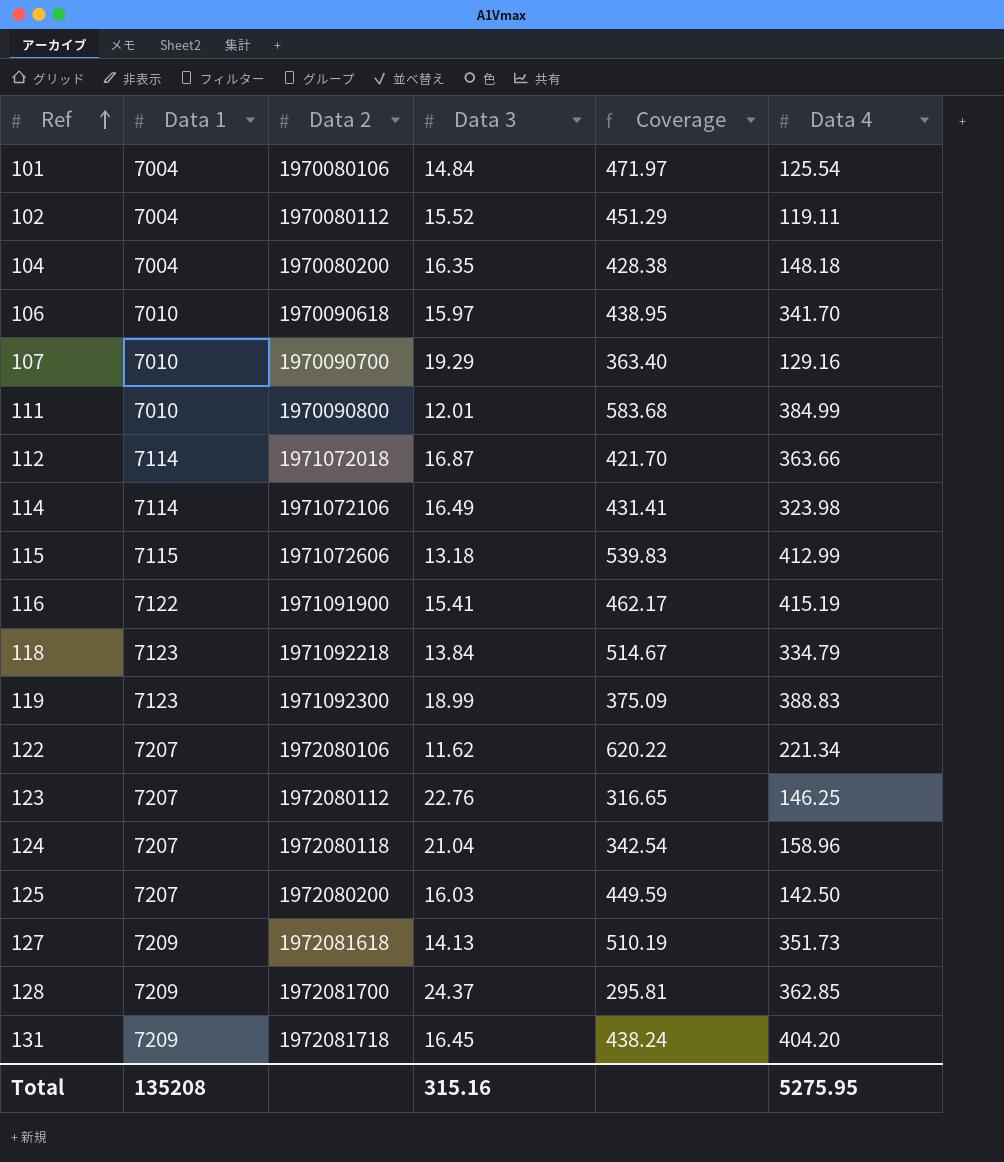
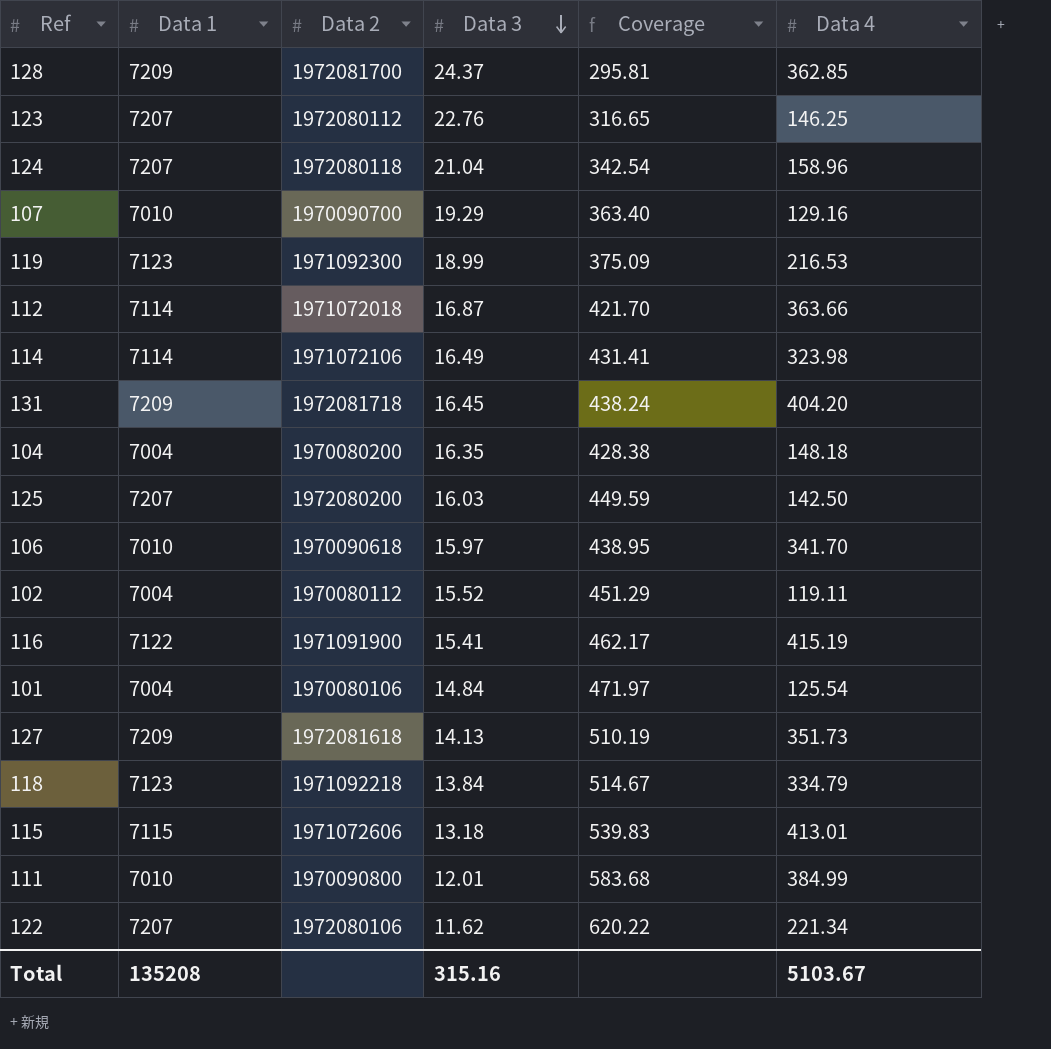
row order: Ref ascending -> Data 3 descending
119 | Data 4: 388.83 -> 216.53
115 | Data 4: 412.99 -> 413.01
Total | Data 4: 5275.95 -> 5103.67

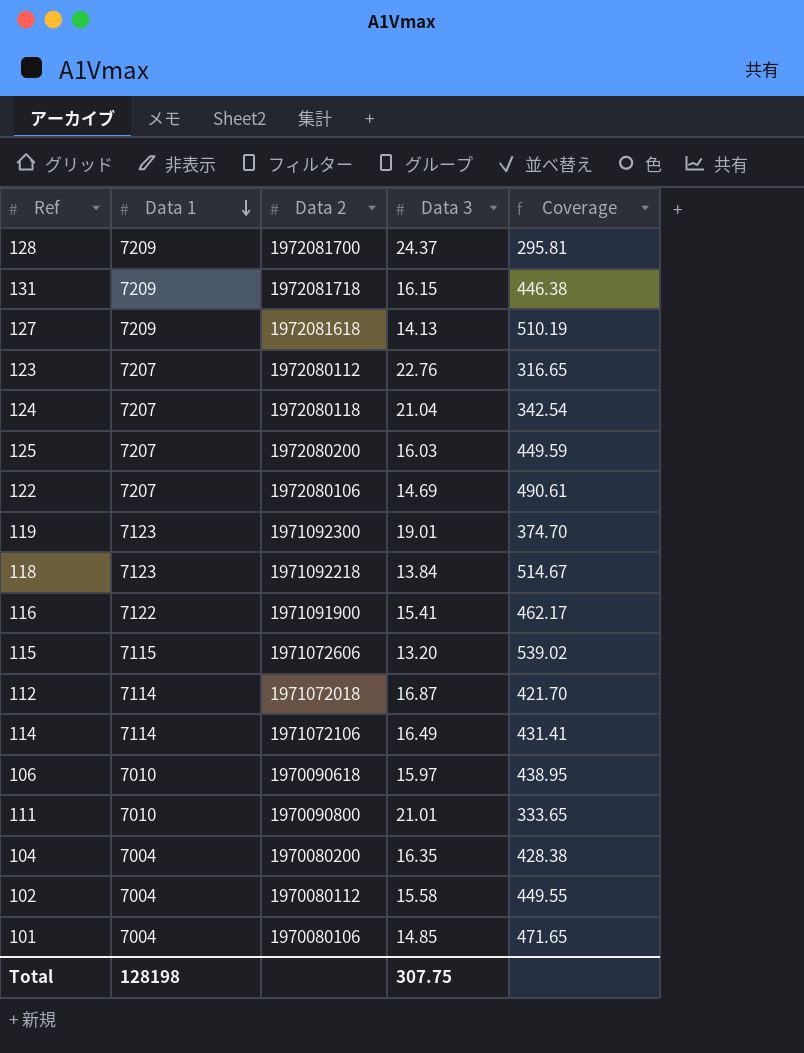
row order: Data 3 descending -> Data 1 descending
column Data 4 | position: 6 -> none
row 107: 7010 | 1970090700 | 19.29 | 363.40 | 129.16 -> none
131 | Data 3: 16.45 -> 16.15
131 | Coverage: 438.24 -> 446.38
122 | Data 3: 11.62 -> 14.69
122 | Coverage: 620.22 -> 490.61
119 | Data 3: 18.99 -> 19.01
119 | Coverage: 375.09 -> 374.70
115 | Data 3: 13.18 -> 13.20
115 | Coverage: 539.83 -> 539.02
111 | Data 3: 12.01 -> 21.01
111 | Coverage: 583.68 -> 333.65
102 | Data 3: 15.52 -> 15.58
102 | Coverage: 451.29 -> 449.55
101 | Data 3: 14.84 -> 14.85
101 | Coverage: 471.97 -> 471.65
Total | Data 1: 135208 -> 128198
Total | Data 3: 315.16 -> 307.75

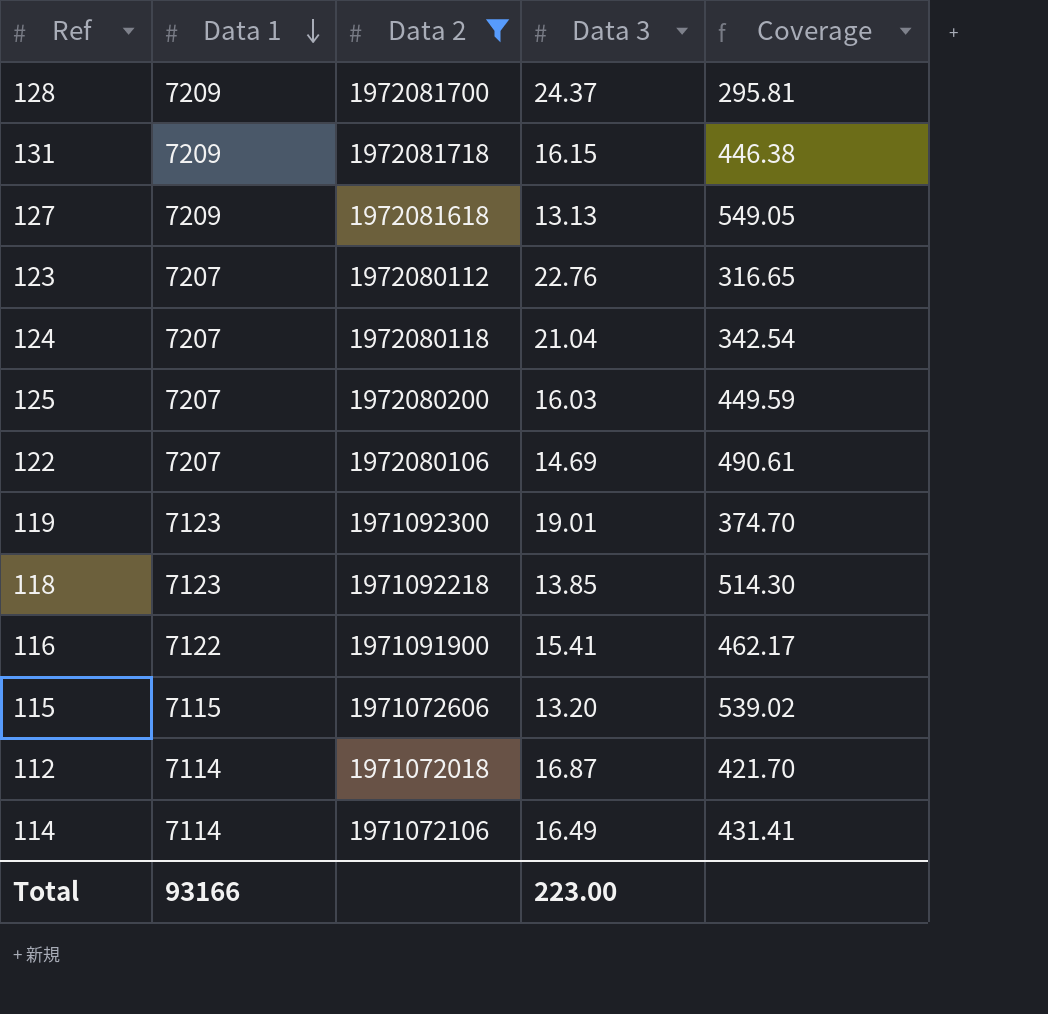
filter: none -> Data 2 >= 1971072018
127 | Data 3: 14.13 -> 13.13
127 | Coverage: 510.19 -> 549.05
118 | Data 3: 13.84 -> 13.85
118 | Coverage: 514.67 -> 514.30
Total | Data 1: 128198 -> 93166
Total | Data 3: 307.75 -> 223.00

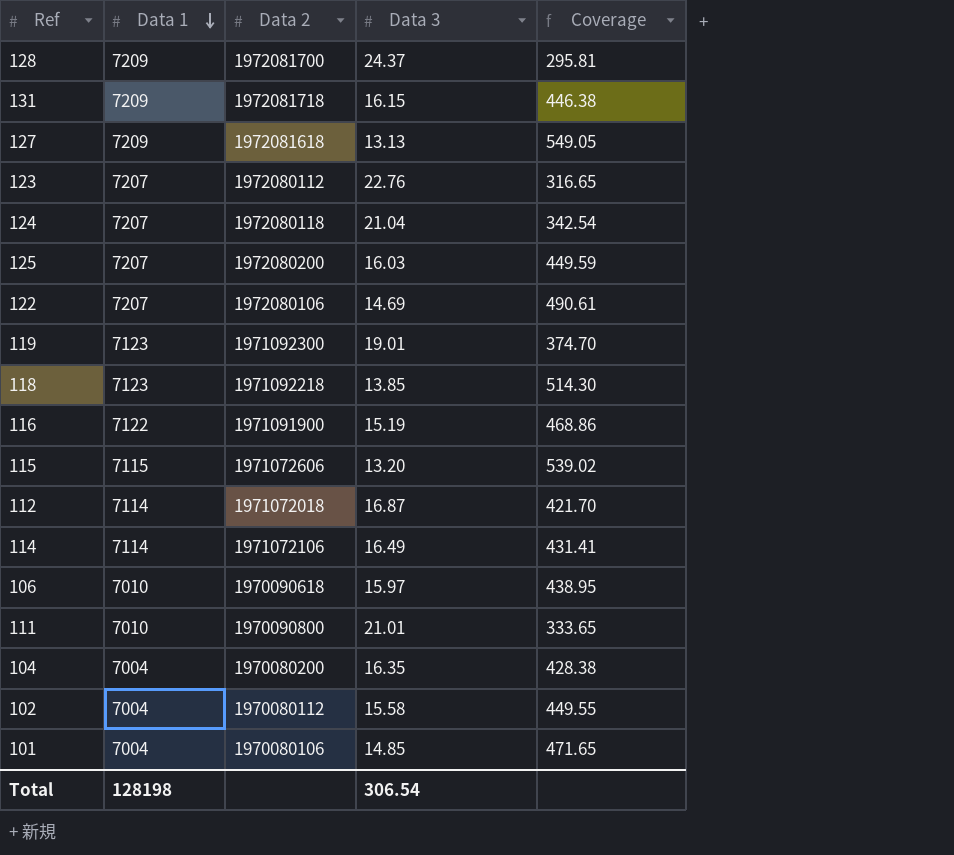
filter: Data 2 >= 1971072018 -> none
116 | Data 3: 15.41 -> 15.19
116 | Coverage: 462.17 -> 468.86
Total | Data 1: 93166 -> 128198
Total | Data 3: 223.00 -> 306.54

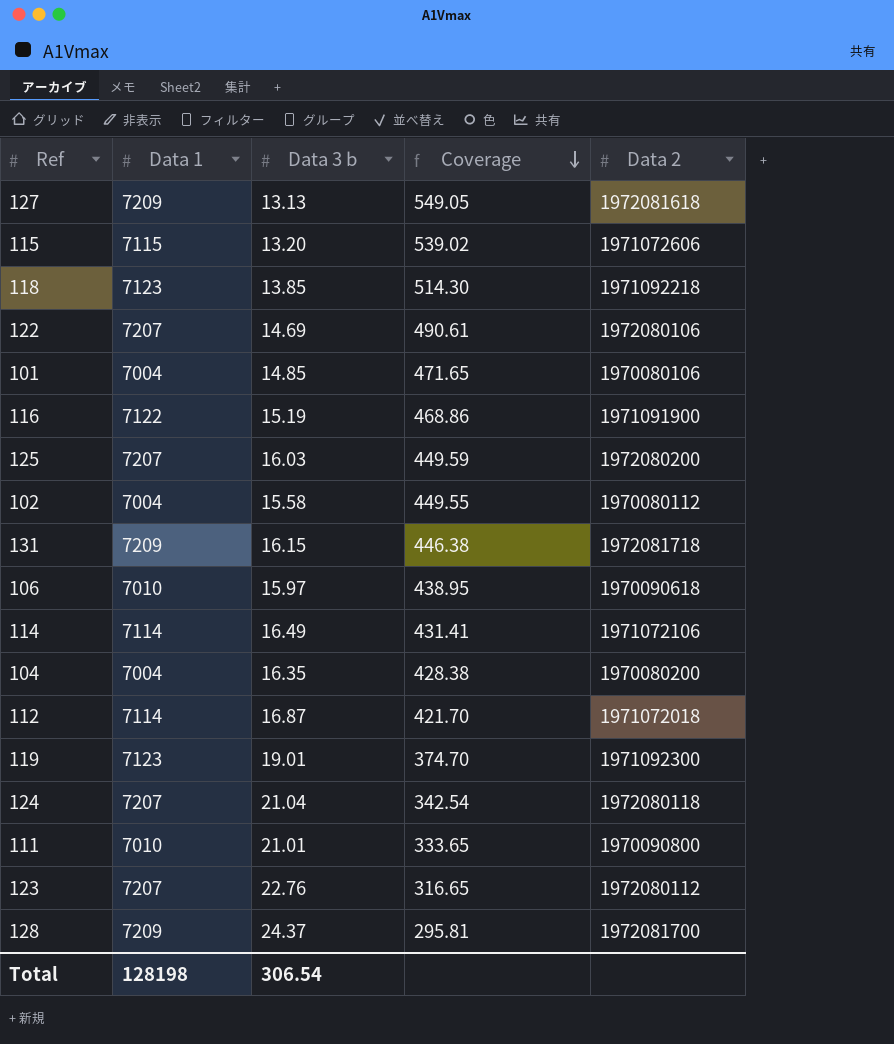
row order: Data 1 descending -> Coverage descending
column name: Data 3 -> Data 3 b
column Data 2 | position: 3 -> 5

